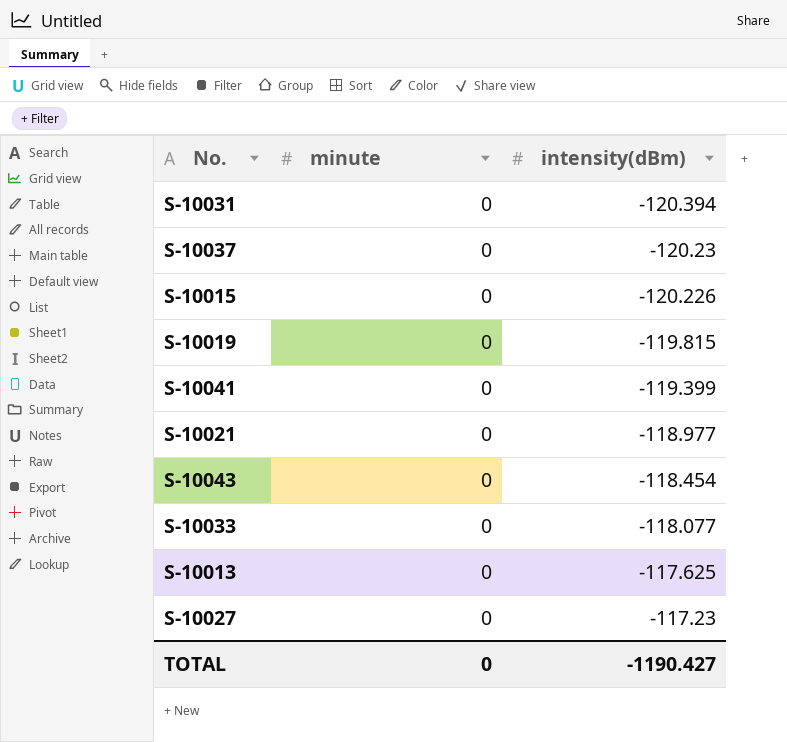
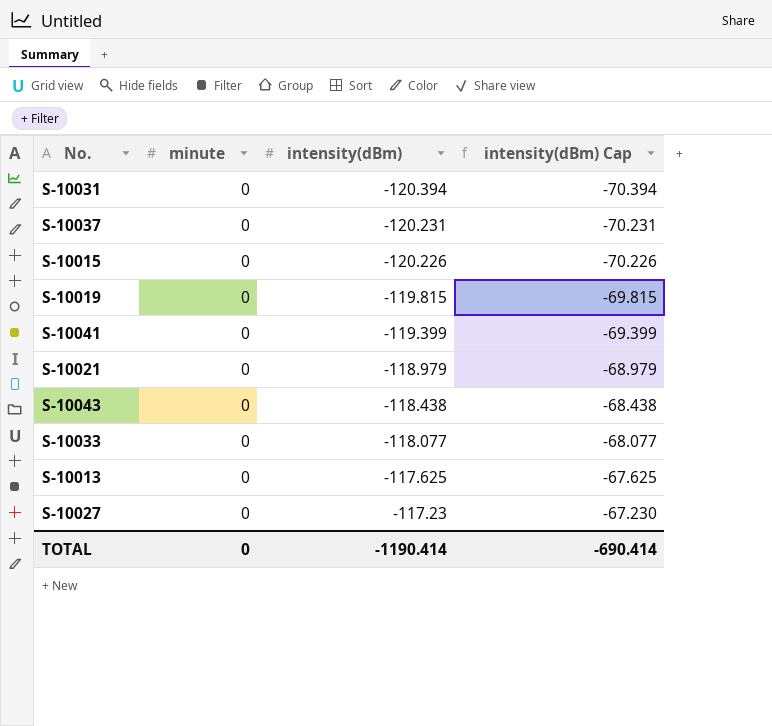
column intensity(dBm) Cap | formula: none -> [intensity(dBm)] + 50
S-10037 | intensity(dBm): -120.23 -> -120.231
S-10021 | intensity(dBm): -118.977 -> -118.979
S-10043 | intensity(dBm): -118.454 -> -118.438
TOTAL | intensity(dBm): -1190.427 -> -1190.414

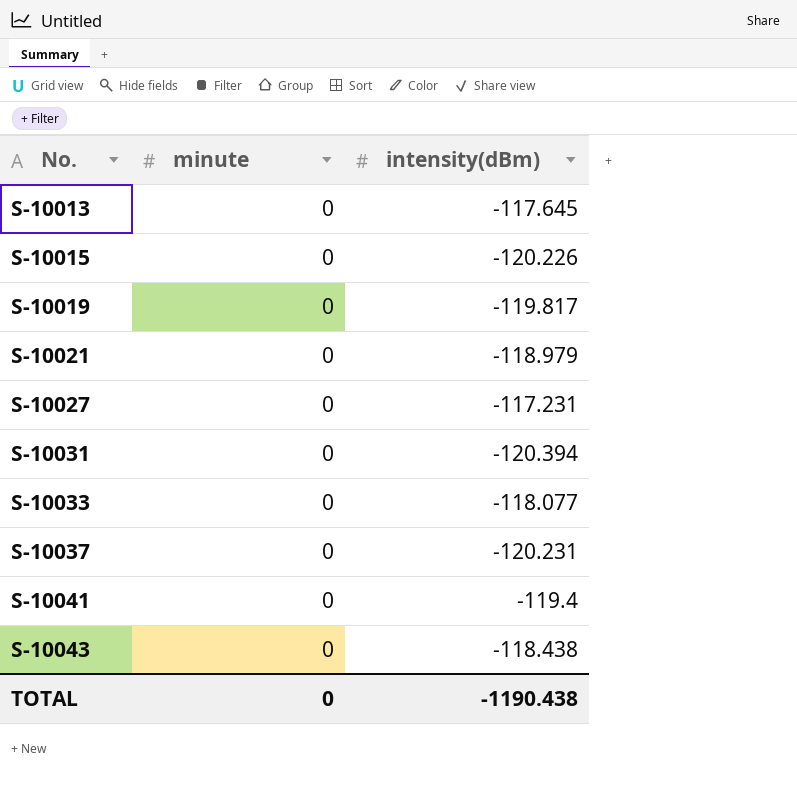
row order: intensity(dBm) ascending -> No. ascending
column intensity(dBm) Cap | formula: [intensity(dBm)] + 50 -> none
S-10013 | intensity(dBm): -117.625 -> -117.645
S-10019 | intensity(dBm): -119.815 -> -119.817
S-10027 | intensity(dBm): -117.23 -> -117.231
S-10041 | intensity(dBm): -119.399 -> -119.4
TOTAL | intensity(dBm): -1190.414 -> -1190.438

